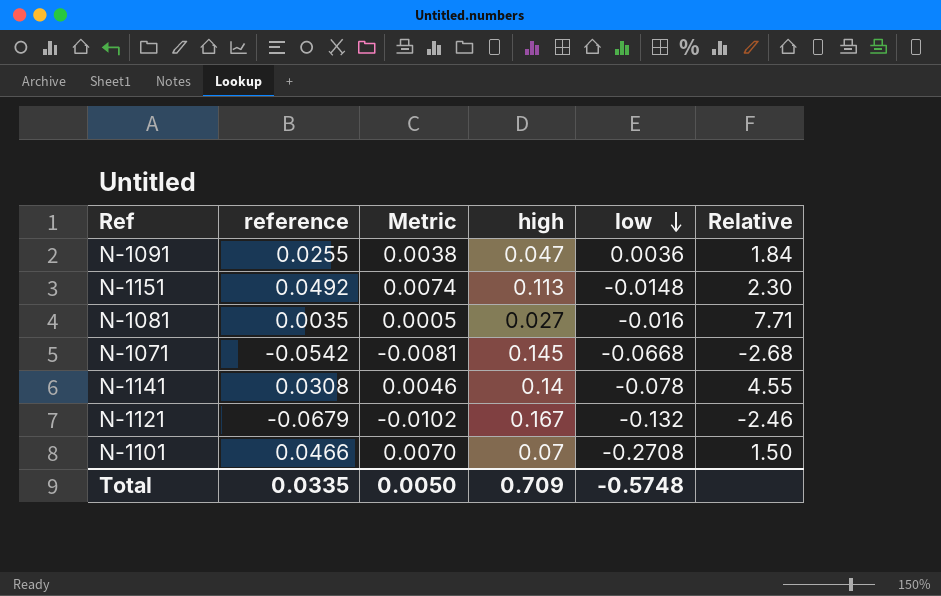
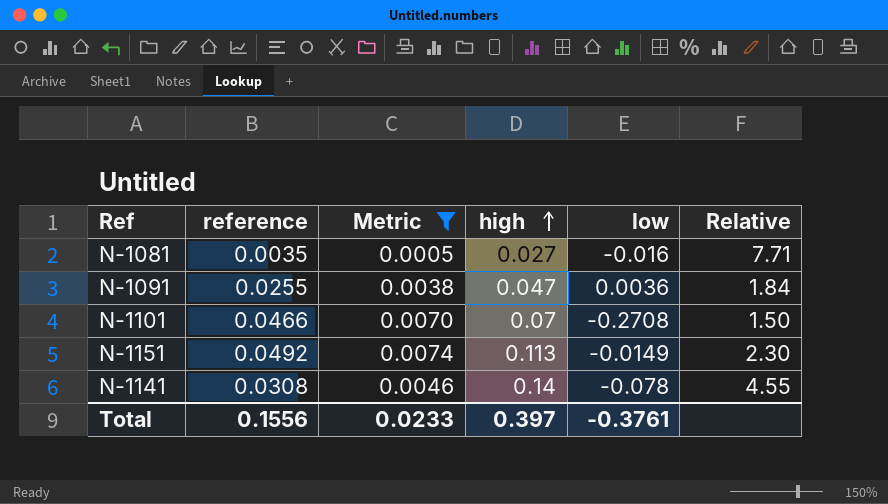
filter: none -> Metric >= 0.0005
row order: low descending -> high ascending
N-1151 | low: -0.0148 -> -0.0149
Total | reference: 0.0335 -> 0.1556
Total | Metric: 0.0050 -> 0.0233
Total | high: 0.709 -> 0.397
Total | low: -0.5748 -> -0.3761

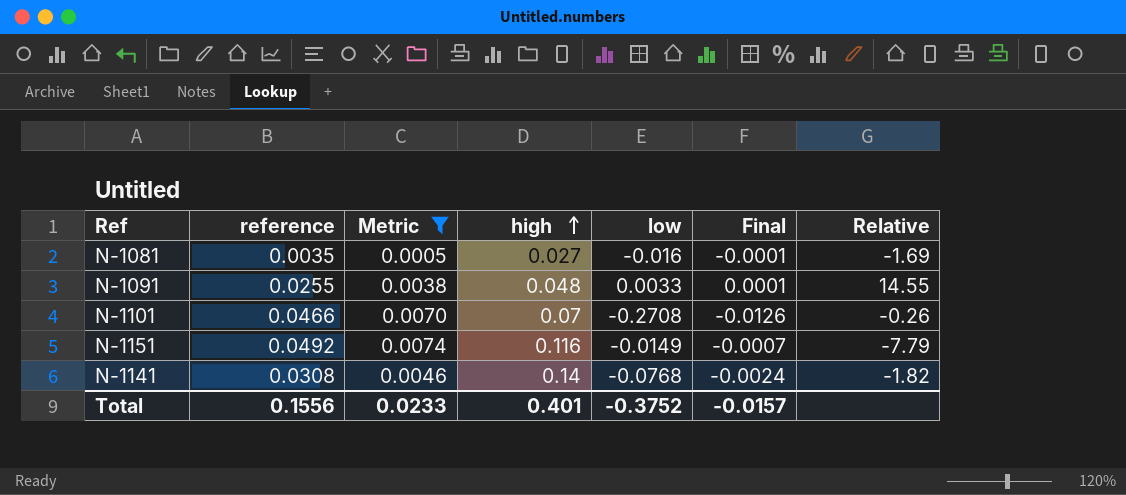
column Final | formula: none -> [reference] * [low]
column Relative | formula: [high] / [reference] -> [high] / [low]
N-1091 | high: 0.047 -> 0.048
N-1091 | low: 0.0036 -> 0.0033
N-1151 | high: 0.113 -> 0.116
N-1141 | low: -0.078 -> -0.0768
Total | high: 0.397 -> 0.401
Total | low: -0.3761 -> -0.3752

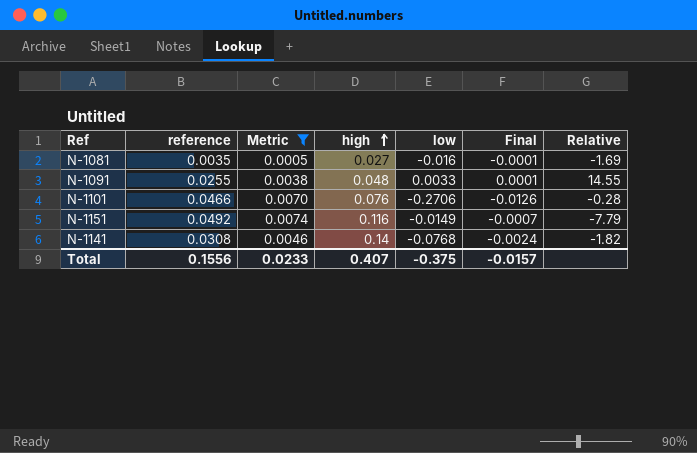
N-1101 | high: 0.07 -> 0.076
N-1101 | low: -0.2708 -> -0.2706
N-1101 | Relative: -0.26 -> -0.28
Total | high: 0.401 -> 0.407
Total | low: -0.3752 -> -0.375

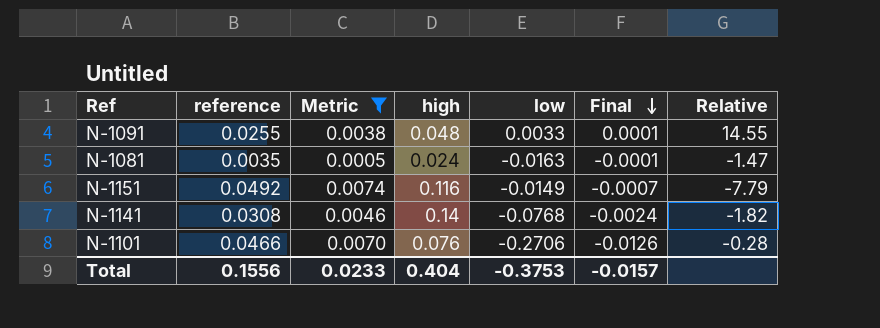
row order: high ascending -> Final descending
N-1081 | high: 0.027 -> 0.024
N-1081 | low: -0.016 -> -0.0163
N-1081 | Relative: -1.69 -> -1.47
Total | high: 0.407 -> 0.404
Total | low: -0.375 -> -0.3753

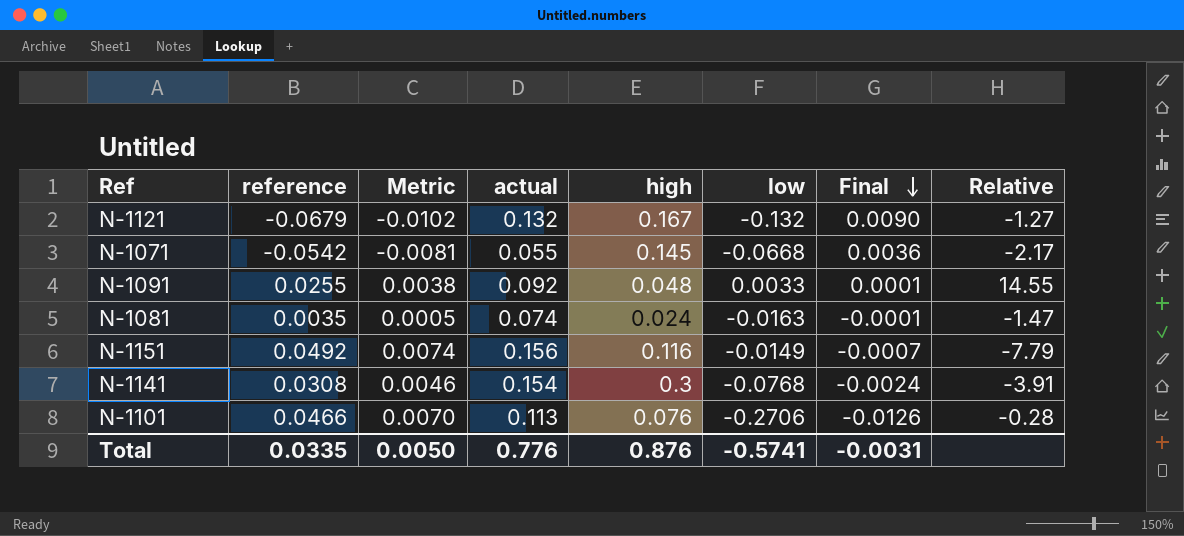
filter: Metric >= 0.0005 -> none
column actual | position: none -> 4
N-1141 | high: 0.14 -> 0.3
N-1141 | Relative: -1.82 -> -3.91
Total | reference: 0.1556 -> 0.0335
Total | Metric: 0.0233 -> 0.0050
Total | high: 0.404 -> 0.876
Total | low: -0.3753 -> -0.5741
Total | Final: -0.0157 -> -0.0031

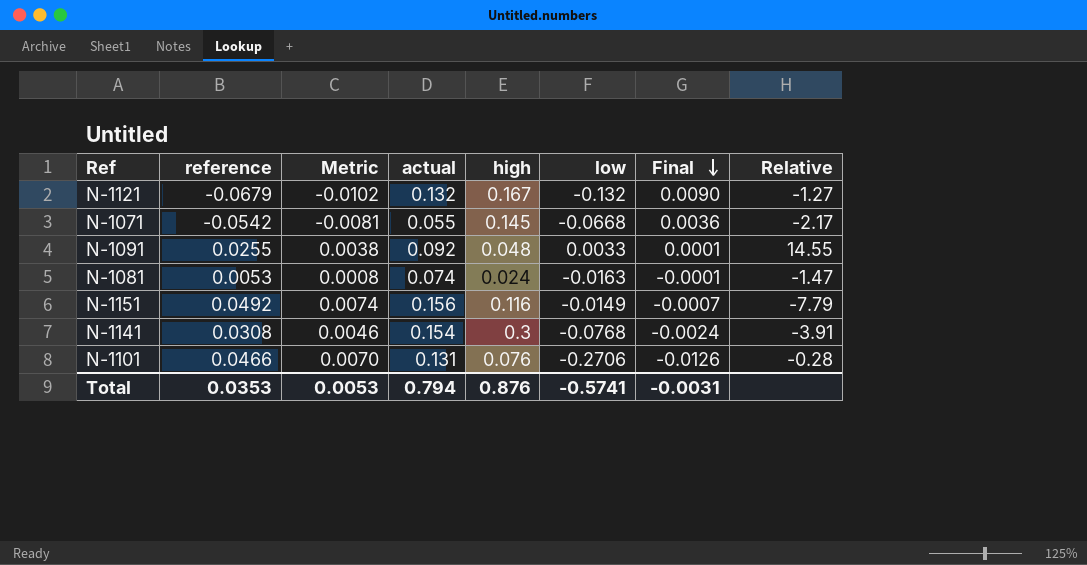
N-1081 | reference: 0.0035 -> 0.0053
N-1081 | Metric: 0.0005 -> 0.0008
N-1101 | actual: 0.113 -> 0.131
Total | reference: 0.0335 -> 0.0353
Total | Metric: 0.0050 -> 0.0053
Total | actual: 0.776 -> 0.794

